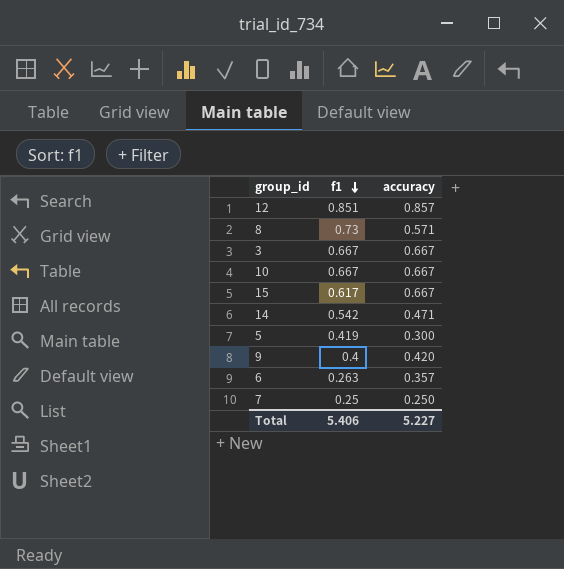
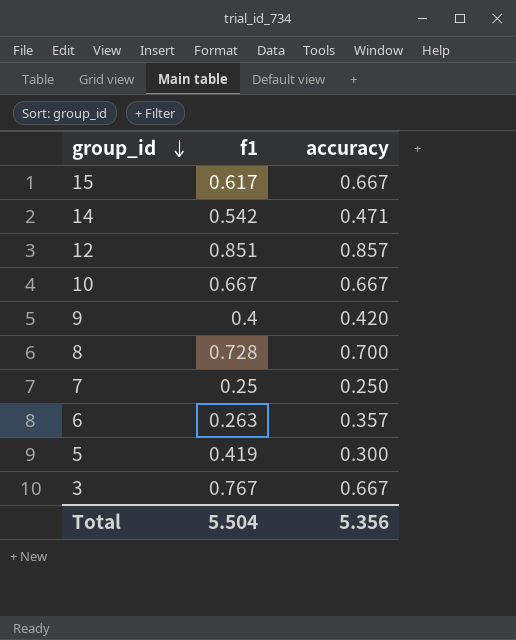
row order: f1 descending -> group_id descending
8 | f1: 0.73 -> 0.728
8 | accuracy: 0.571 -> 0.700
3 | f1: 0.667 -> 0.767
Total | f1: 5.406 -> 5.504
Total | accuracy: 5.227 -> 5.356

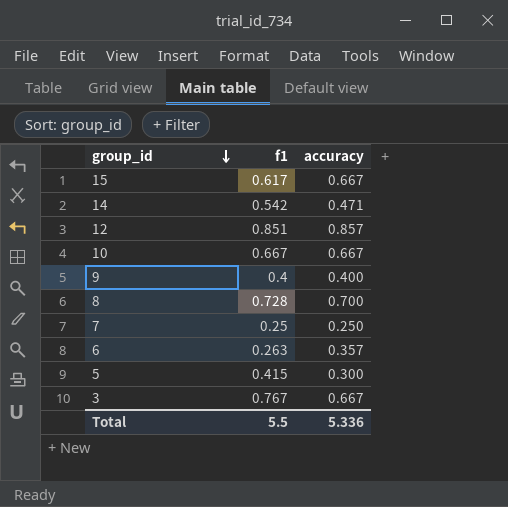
9 | accuracy: 0.420 -> 0.400
5 | f1: 0.419 -> 0.415
Total | f1: 5.504 -> 5.5
Total | accuracy: 5.356 -> 5.336

